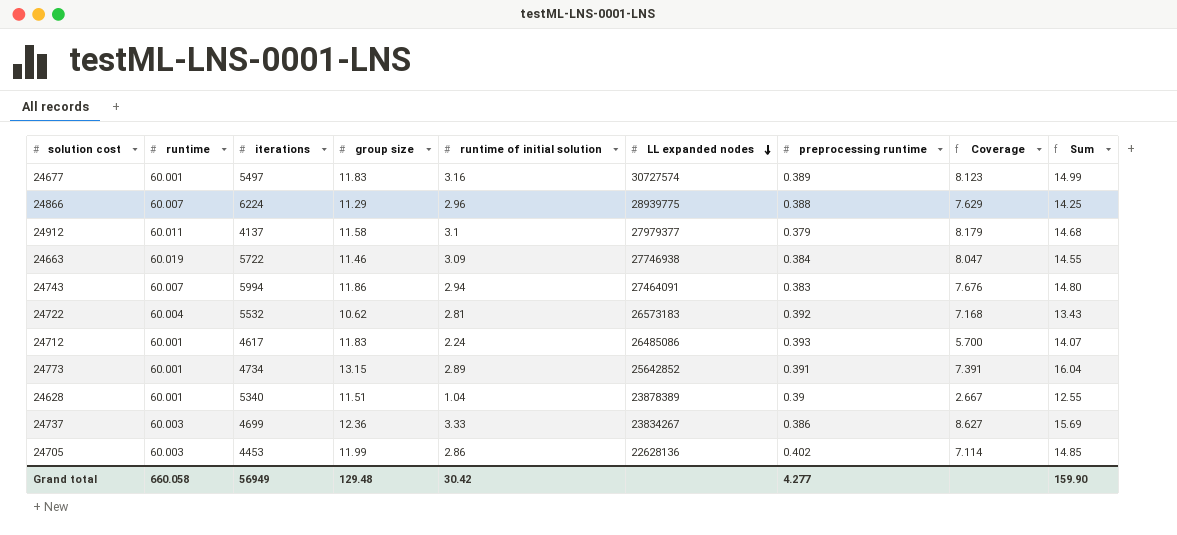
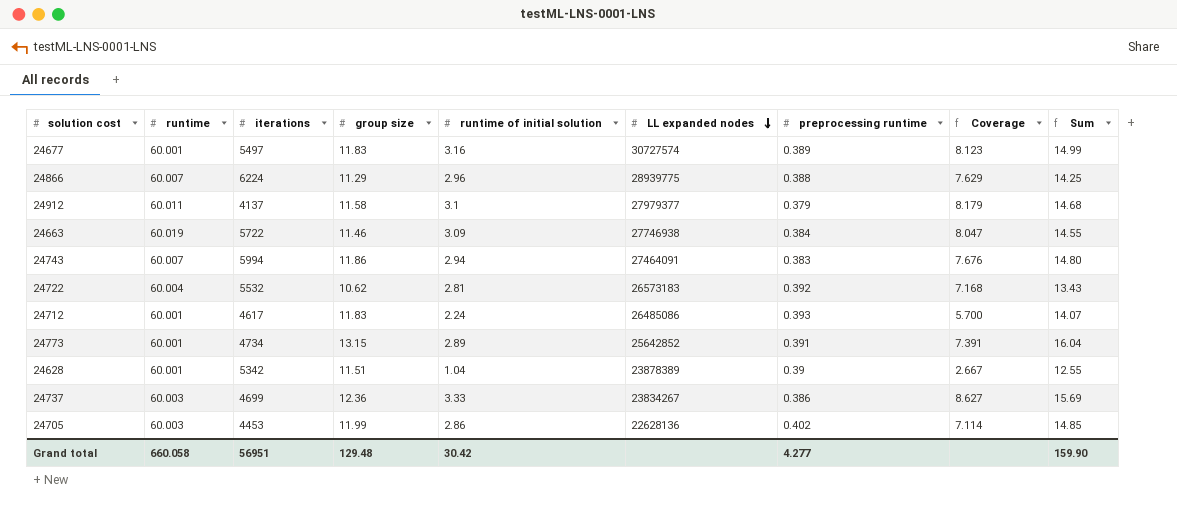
24628 | iterations: 5340 -> 5342
Grand total | iterations: 56949 -> 56951

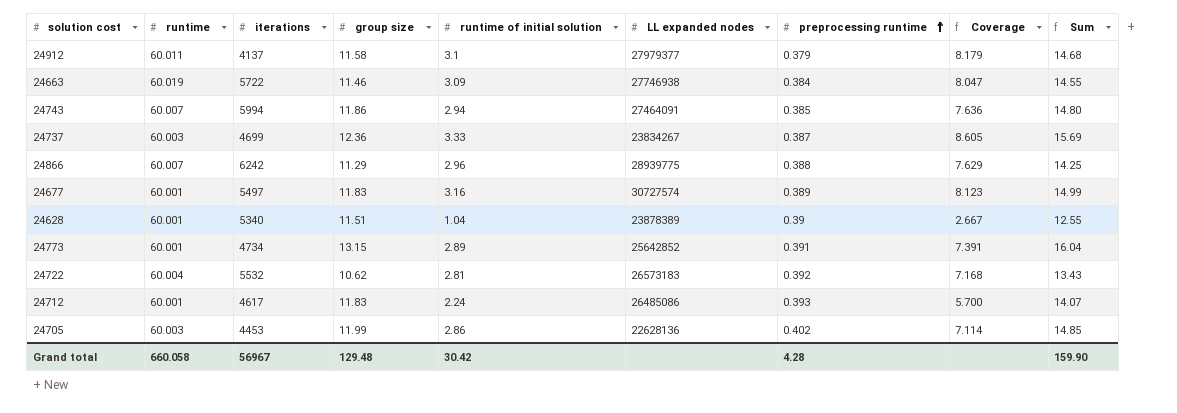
row order: LL expanded nodes descending -> preprocessing runtime ascending
24743 | preprocessing runtime: 0.383 -> 0.385
24743 | Coverage: 7.676 -> 7.636
24737 | preprocessing runtime: 0.386 -> 0.387
24737 | Coverage: 8.627 -> 8.605
24866 | iterations: 6224 -> 6242
24628 | iterations: 5342 -> 5340
Grand total | iterations: 56951 -> 56967
Grand total | preprocessing runtime: 4.277 -> 4.28

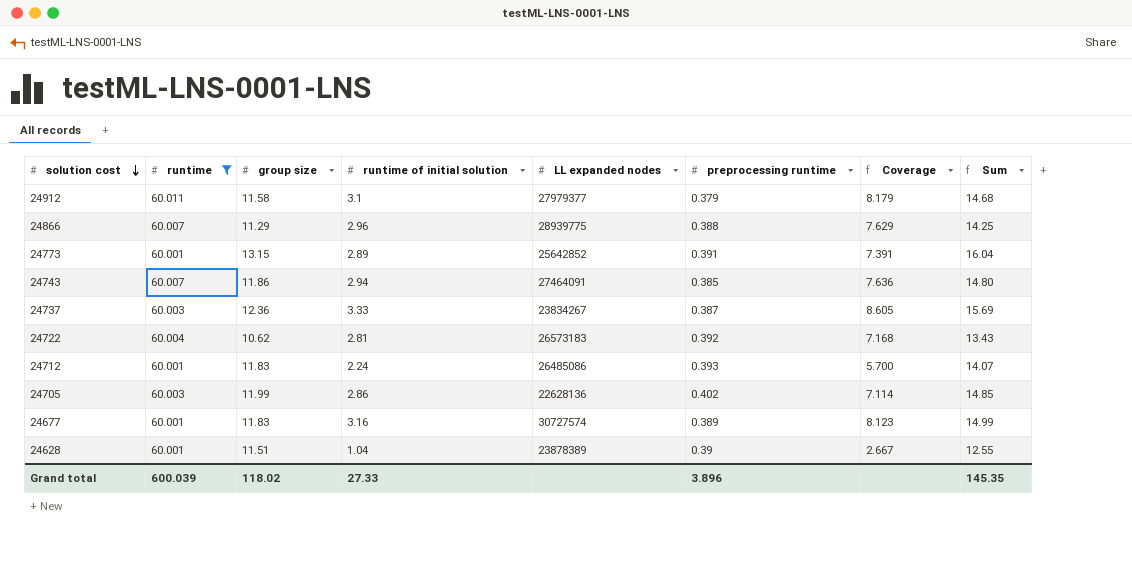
filter: none -> runtime != 60.019
row order: preprocessing runtime ascending -> solution cost descending
column iterations | position: 3 -> none
Grand total | runtime: 660.058 -> 600.039
Grand total | group size: 129.48 -> 118.02
Grand total | runtime of initial solution: 30.42 -> 27.33
Grand total | preprocessing runtime: 4.28 -> 3.896
Grand total | Sum: 159.90 -> 145.35

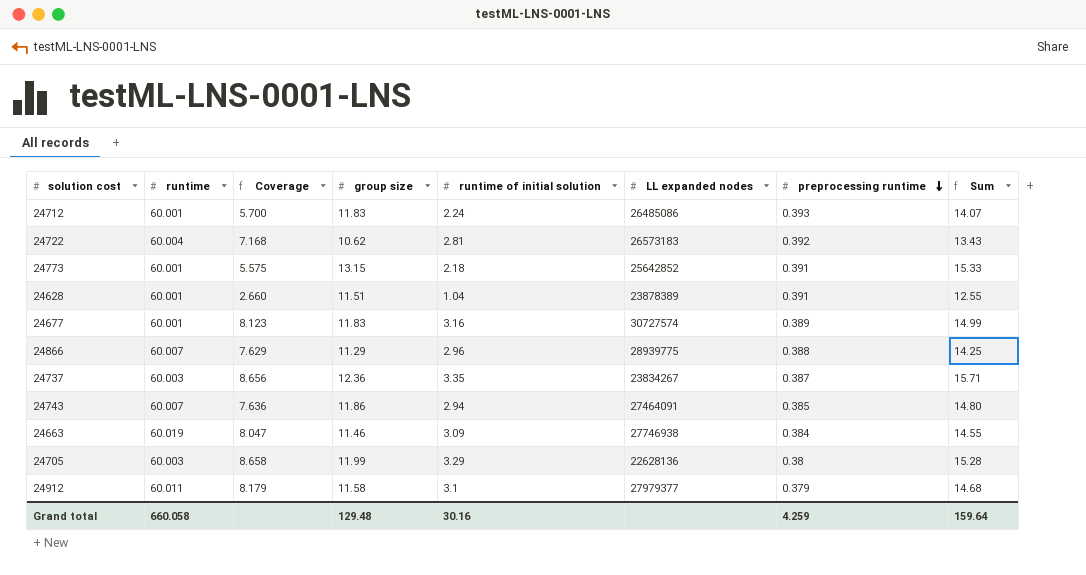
filter: runtime != 60.019 -> none
row order: solution cost descending -> preprocessing runtime descending
column Coverage | position: 7 -> 3
24773 | Coverage: 7.391 -> 5.575
24773 | runtime of initial solution: 2.89 -> 2.18
24773 | Sum: 16.04 -> 15.33
24628 | Coverage: 2.667 -> 2.660
24628 | preprocessing runtime: 0.39 -> 0.391
24737 | Coverage: 8.605 -> 8.656
24737 | runtime of initial solution: 3.33 -> 3.35
24737 | Sum: 15.69 -> 15.71
24705 | Coverage: 7.114 -> 8.658
24705 | runtime of initial solution: 2.86 -> 3.29
24705 | preprocessing runtime: 0.402 -> 0.38
24705 | Sum: 14.85 -> 15.28
Grand total | runtime: 600.039 -> 660.058
Grand total | group size: 118.02 -> 129.48
Grand total | runtime of initial solution: 27.33 -> 30.16
Grand total | preprocessing runtime: 3.896 -> 4.259
Grand total | Sum: 145.35 -> 159.64

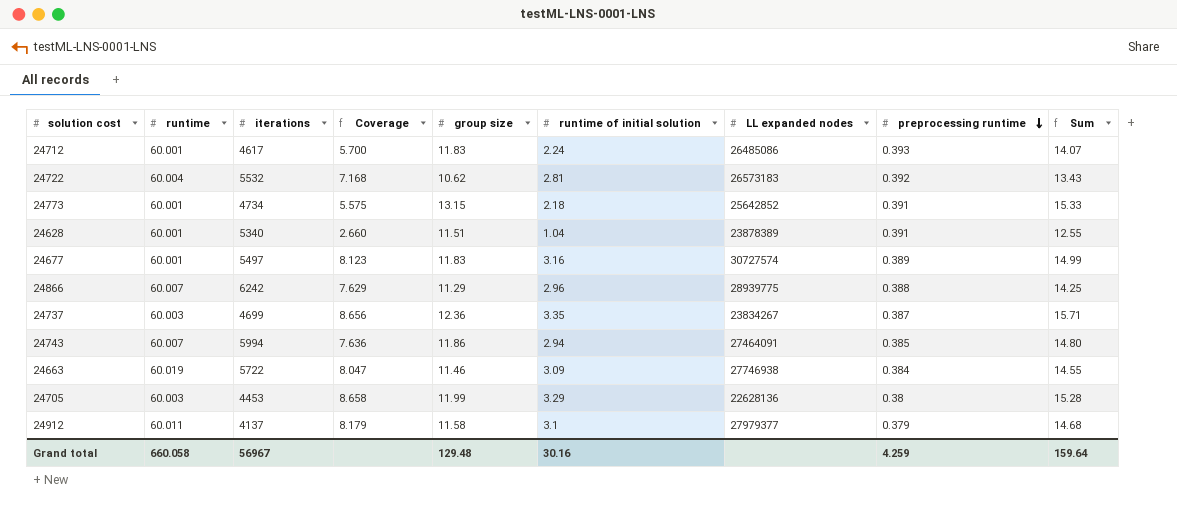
column iterations | position: none -> 3

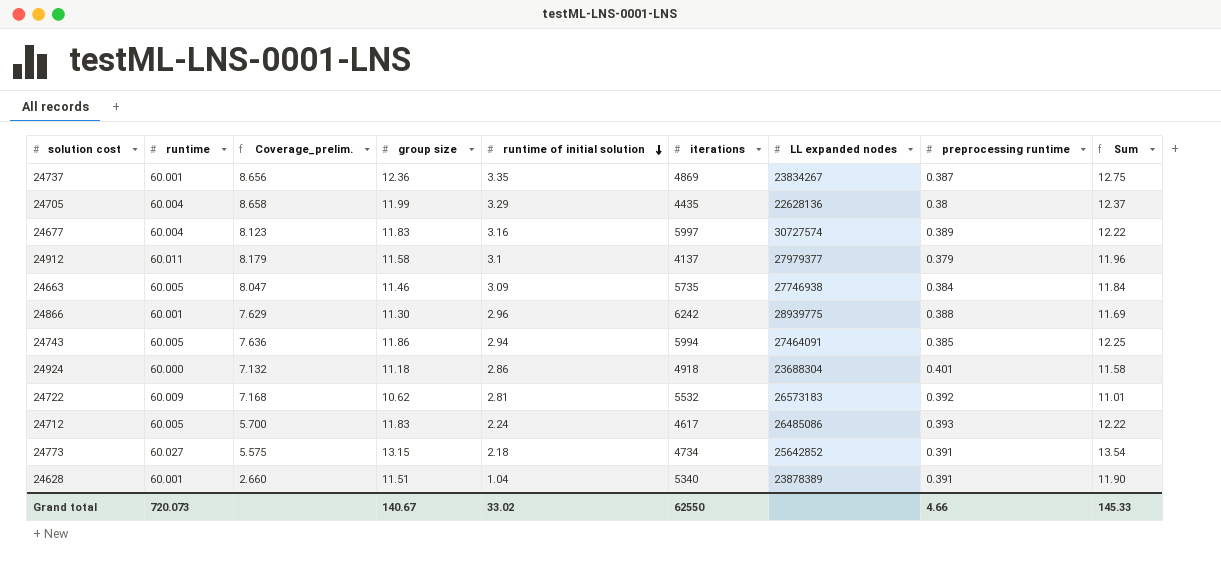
row order: preprocessing runtime descending -> runtime of initial solution descending
column name: Coverage -> Coverage_prelim.
column iterations | position: 3 -> 6
column Sum | formula: [group size] + [runtime of initial solution] -> [group size] + [preprocessing runtime]
24737 | runtime: 60.003 -> 60.001
24737 | iterations: 4699 -> 4869
24705 | runtime: 60.003 -> 60.004
24705 | iterations: 4453 -> 4435
24677 | runtime: 60.001 -> 60.004
24677 | iterations: 5497 -> 5997
24663 | runtime: 60.019 -> 60.005
24663 | iterations: 5722 -> 5735
24866 | runtime: 60.007 -> 60.001
24866 | group size: 11.29 -> 11.30
24743 | runtime: 60.007 -> 60.005
row 24924: none -> 60.000 | 7.132 | 11.18 | 2.86 | 4918 | 23688304 | 0.401 | 11.58
24722 | runtime: 60.004 -> 60.009
24712 | runtime: 60.001 -> 60.005
24773 | runtime: 60.001 -> 60.027
Grand total | runtime: 660.058 -> 720.073
Grand total | group size: 129.48 -> 140.67
Grand total | runtime of initial solution: 30.16 -> 33.02
Grand total | iterations: 56967 -> 62550
Grand total | preprocessing runtime: 4.259 -> 4.66
Grand total | Sum: 159.64 -> 145.33

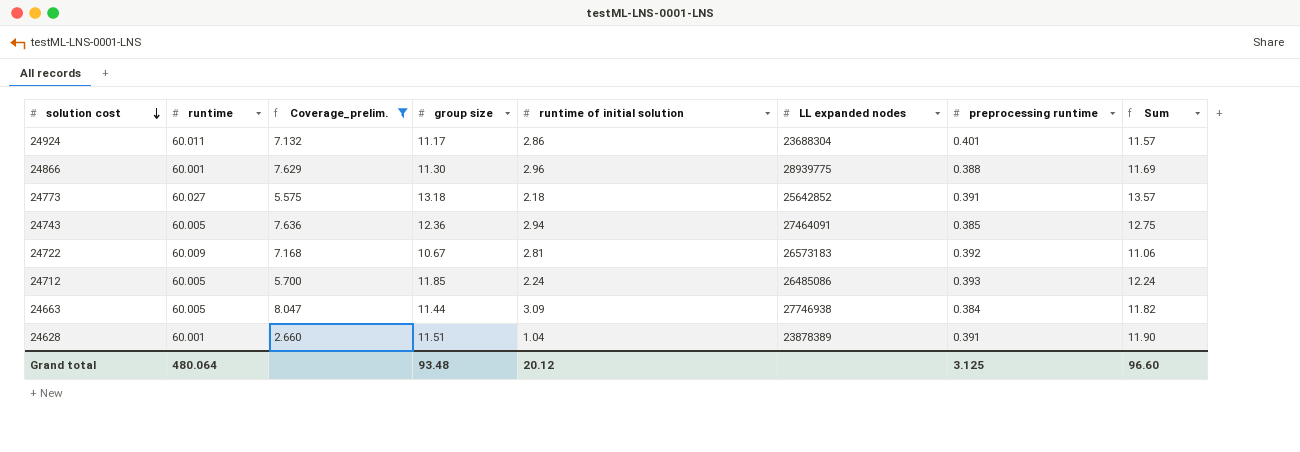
filter: none -> Coverage_prelim. <= 8.047
row order: runtime of initial solution descending -> solution cost descending
column iterations | position: 6 -> none
24924 | runtime: 60.000 -> 60.011
24924 | group size: 11.18 -> 11.17
24924 | Sum: 11.58 -> 11.57
24773 | group size: 13.15 -> 13.18
24773 | Sum: 13.54 -> 13.57
24743 | group size: 11.86 -> 12.36
24743 | Sum: 12.25 -> 12.75
24722 | group size: 10.62 -> 10.67
24722 | Sum: 11.01 -> 11.06
24712 | group size: 11.83 -> 11.85
24712 | Sum: 12.22 -> 12.24
24663 | group size: 11.46 -> 11.44
24663 | Sum: 11.84 -> 11.82
Grand total | runtime: 720.073 -> 480.064
Grand total | group size: 140.67 -> 93.48
Grand total | runtime of initial solution: 33.02 -> 20.12
Grand total | preprocessing runtime: 4.66 -> 3.125
Grand total | Sum: 145.33 -> 96.60

